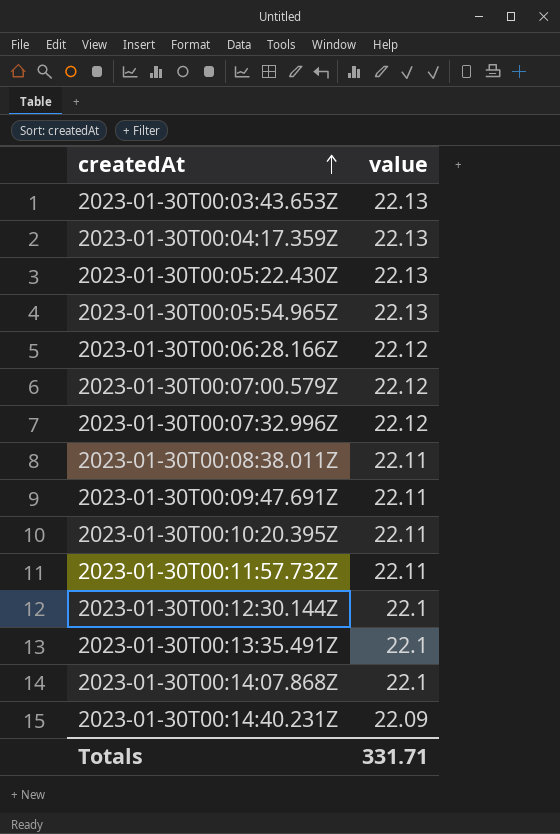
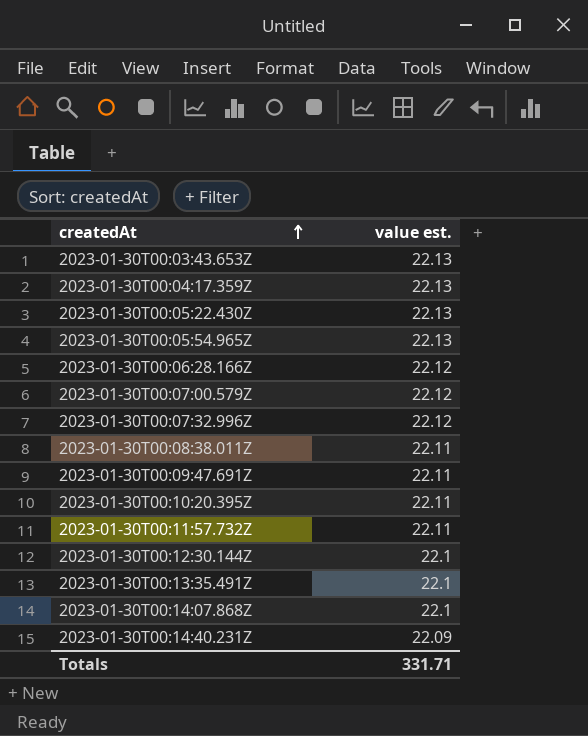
column name: value -> value est.

